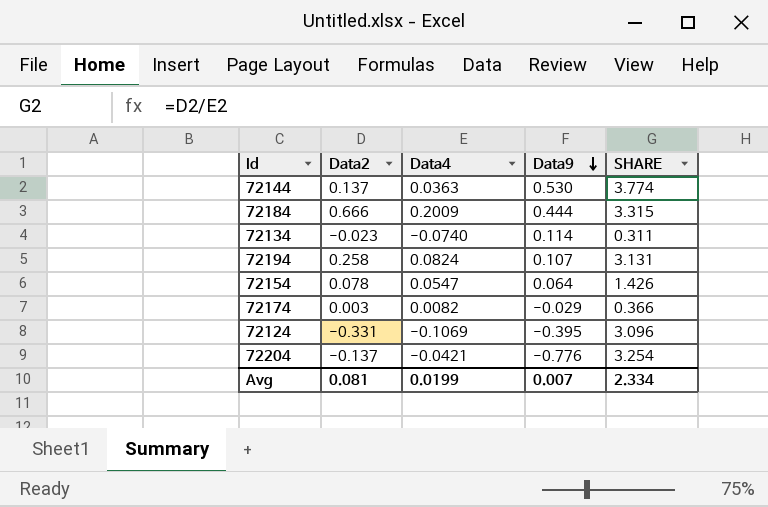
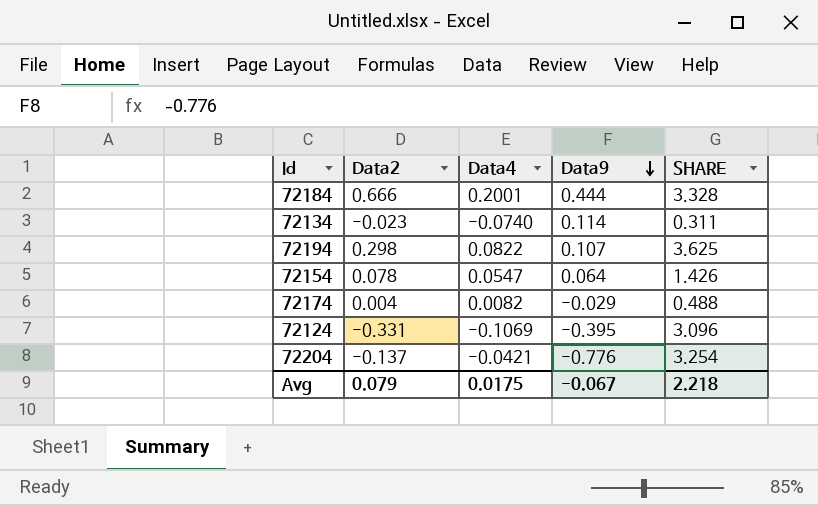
row 72144: 0.137 | 0.0363 | 0.530 | 3.774 -> none
72184 | Data4: 0.2009 -> 0.2001
72184 | SHARE: 3.315 -> 3.328
72194 | Data2: 0.258 -> 0.298
72194 | Data4: 0.0824 -> 0.0822
72194 | SHARE: 3.131 -> 3.625
72174 | Data2: 0.003 -> 0.004
72174 | SHARE: 0.366 -> 0.488
Avg | Data2: 0.081 -> 0.079
Avg | Data4: 0.0199 -> 0.0175
Avg | Data9: 0.007 -> -0.067
Avg | SHARE: 2.334 -> 2.218

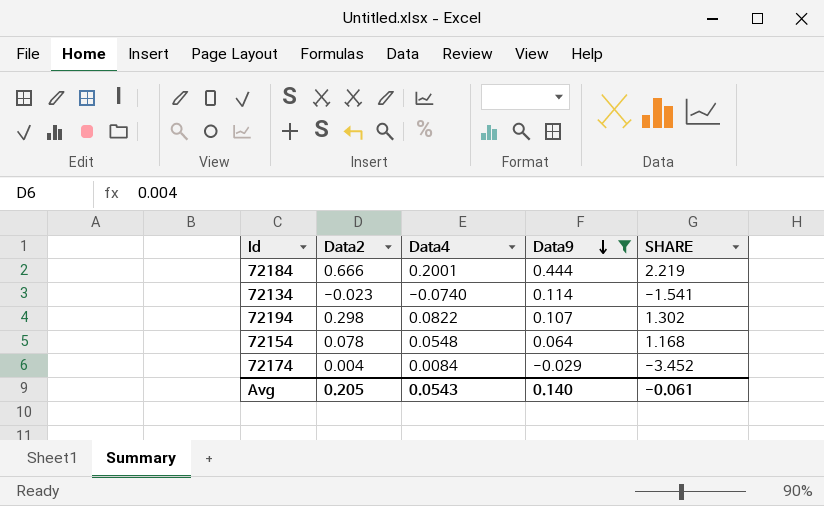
filter: none -> Data9 >= -0.029
column SHARE | formula: [Data2] / [Data4] -> [Data9] / [Data4]
72154 | Data4: 0.0547 -> 0.0548
72174 | Data4: 0.0082 -> 0.0084
Avg | Data2: 0.079 -> 0.205
Avg | Data4: 0.0175 -> 0.0543
Avg | Data9: -0.067 -> 0.140
Avg | SHARE: 2.218 -> -0.061

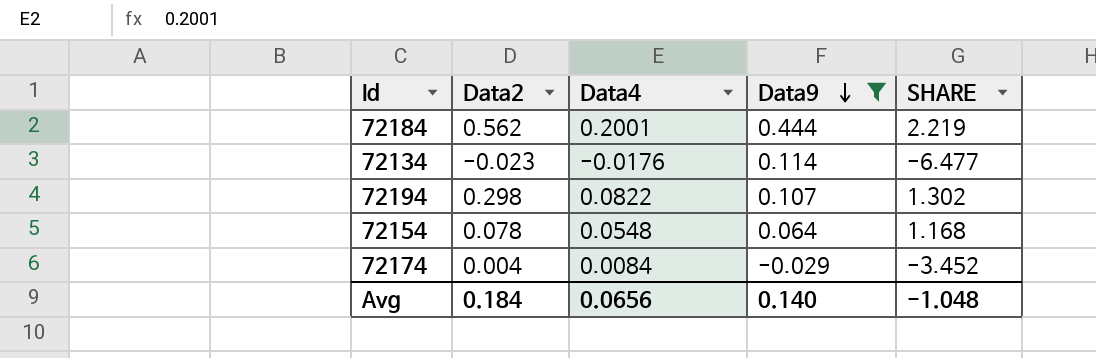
72184 | Data2: 0.666 -> 0.562
72134 | Data4: -0.0740 -> -0.0176
72134 | SHARE: -1.541 -> -6.477
Avg | Data2: 0.205 -> 0.184
Avg | Data4: 0.0543 -> 0.0656
Avg | SHARE: -0.061 -> -1.048

